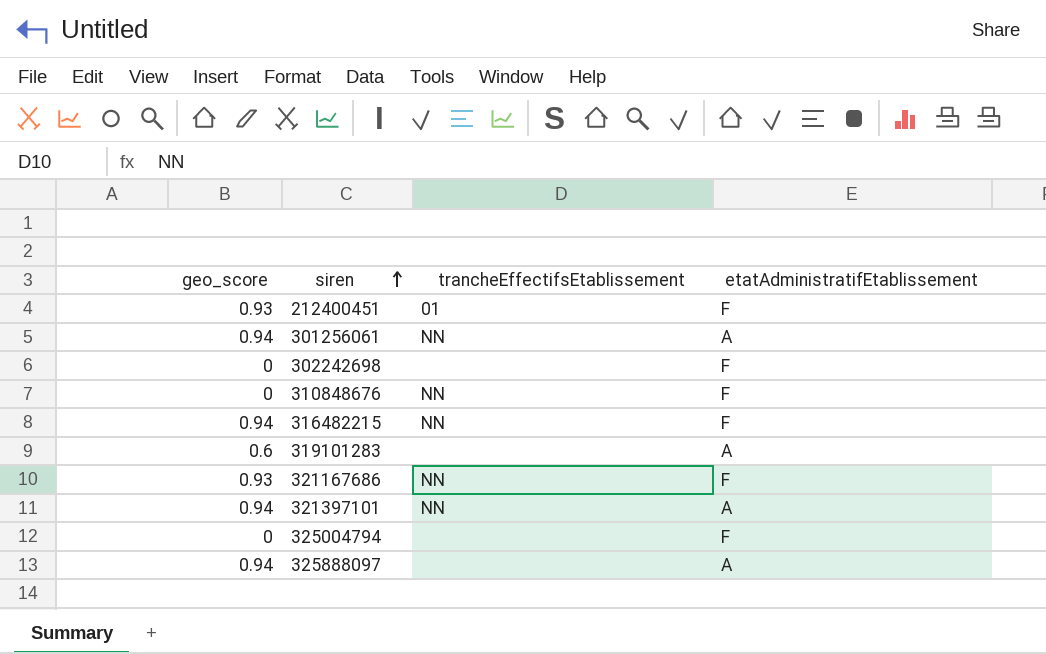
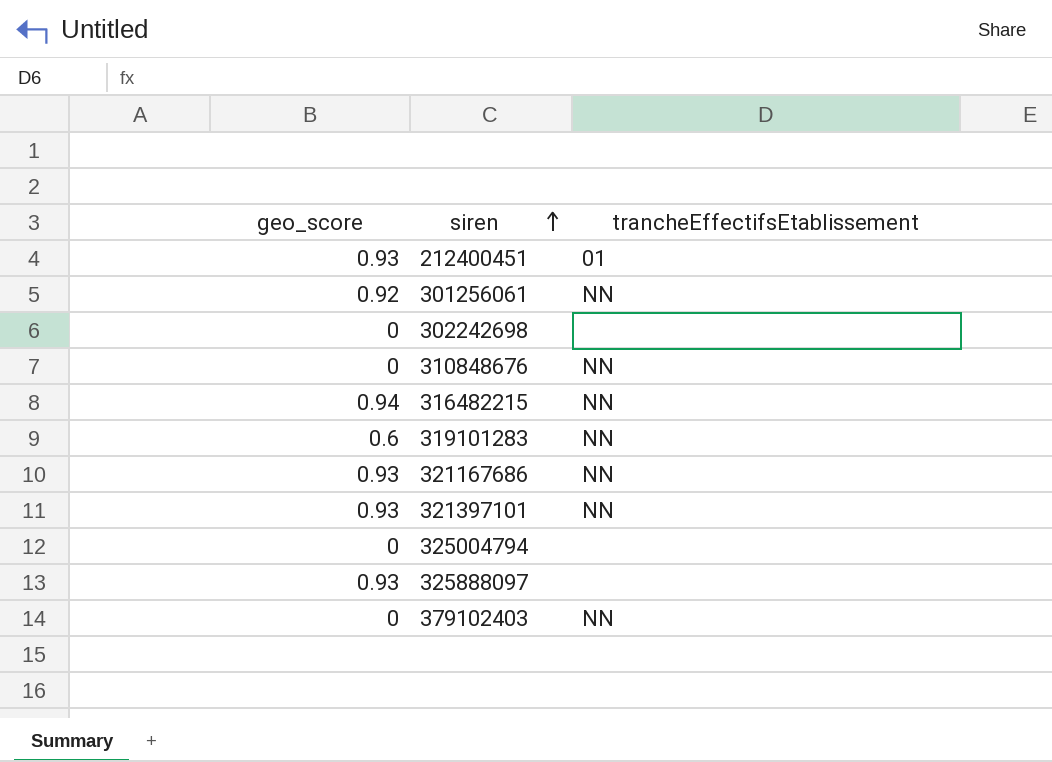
column etatAdministratifEtablissement | position: 4 -> none
301256061 | geo_score: 0.94 -> 0.92
319101283 | trancheEffectifsEtablissement: none -> NN
321397101 | geo_score: 0.94 -> 0.93
325888097 | geo_score: 0.94 -> 0.93
row 379102403: none -> 0 | NN

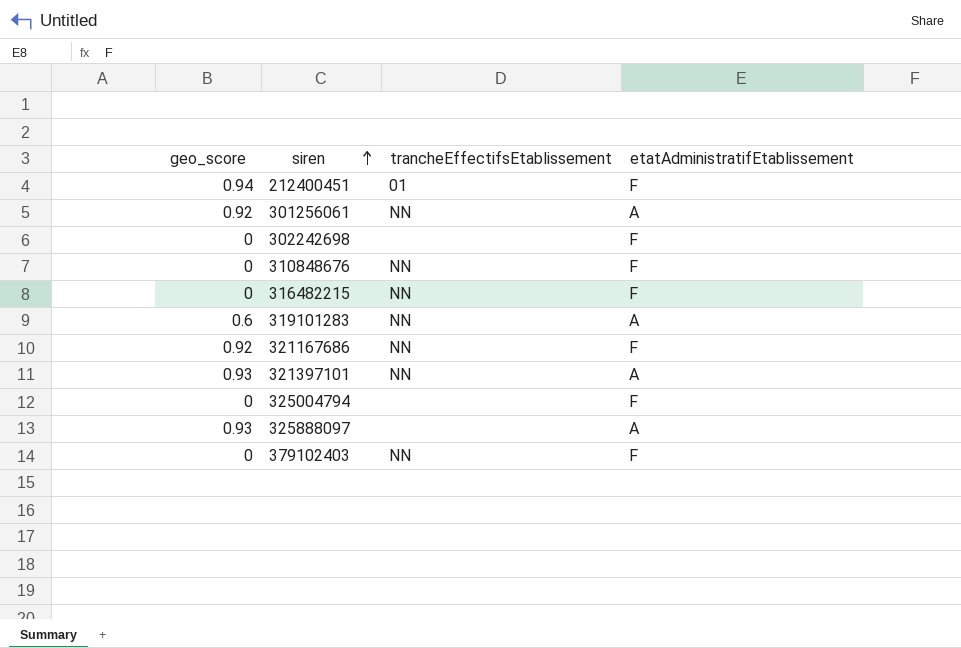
column etatAdministratifEtablissement | position: none -> 4
212400451 | geo_score: 0.93 -> 0.94
316482215 | geo_score: 0.94 -> 0
321167686 | geo_score: 0.93 -> 0.92

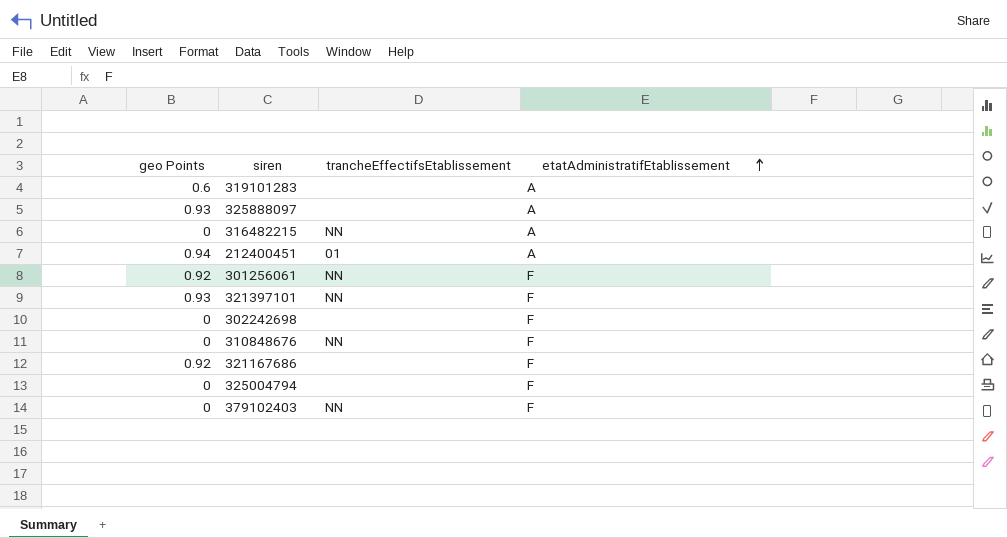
row order: siren ascending -> etatAdministratifEtablissement ascending
column name: geo_score -> geo Points
319101283 | trancheEffectifsEtablissement: NN -> none
316482215 | etatAdministratifEtablissement: F -> A
212400451 | etatAdministratifEtablissement: F -> A
301256061 | etatAdministratifEtablissement: A -> F
321397101 | etatAdministratifEtablissement: A -> F
321167686 | trancheEffectifsEtablissement: NN -> none

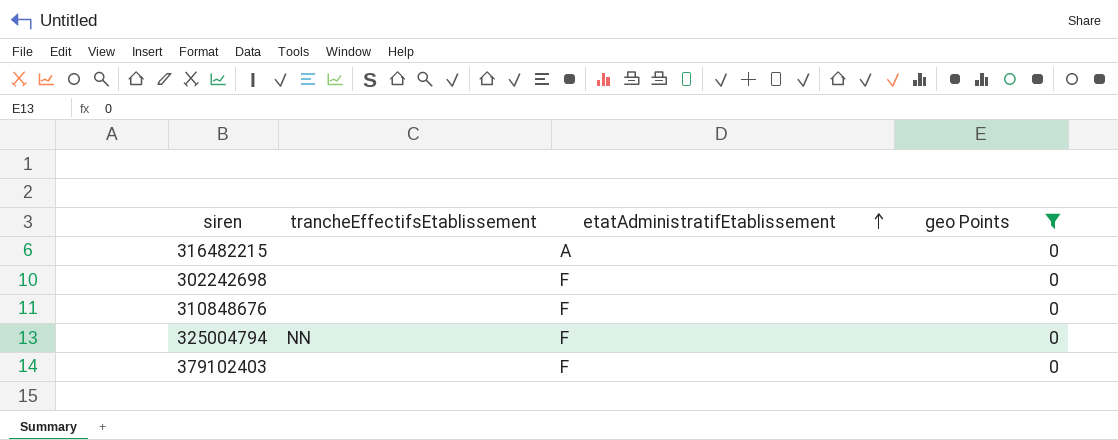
filter: none -> geo Points = 0
column geo Points | position: 1 -> 4
316482215 | trancheEffectifsEtablissement: NN -> none
310848676 | trancheEffectifsEtablissement: NN -> none
325004794 | trancheEffectifsEtablissement: none -> NN
379102403 | trancheEffectifsEtablissement: NN -> none

